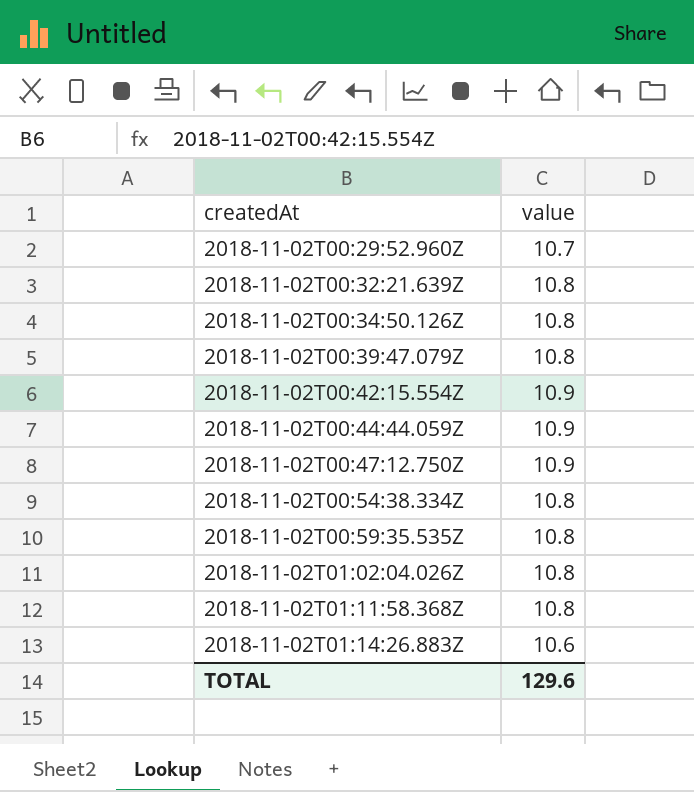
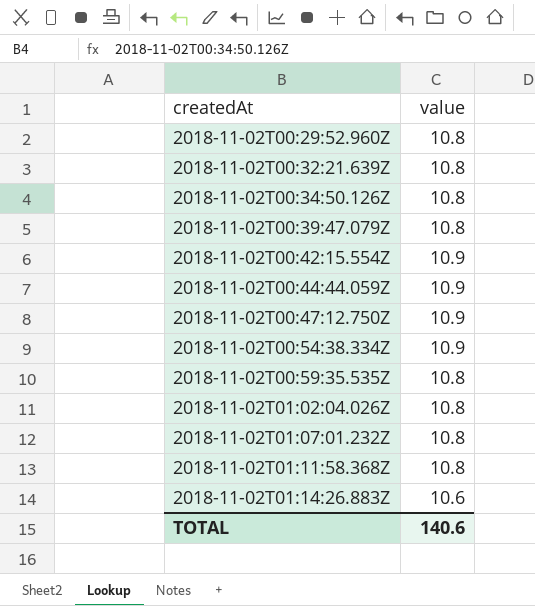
2018-11-02T00:29:52.960Z | value: 10.7 -> 10.8
2018-11-02T00:54:38.334Z | value: 10.8 -> 10.9
row 2018-11-02T01:07:01.232Z: none -> 10.8
TOTAL | value: 129.6 -> 140.6

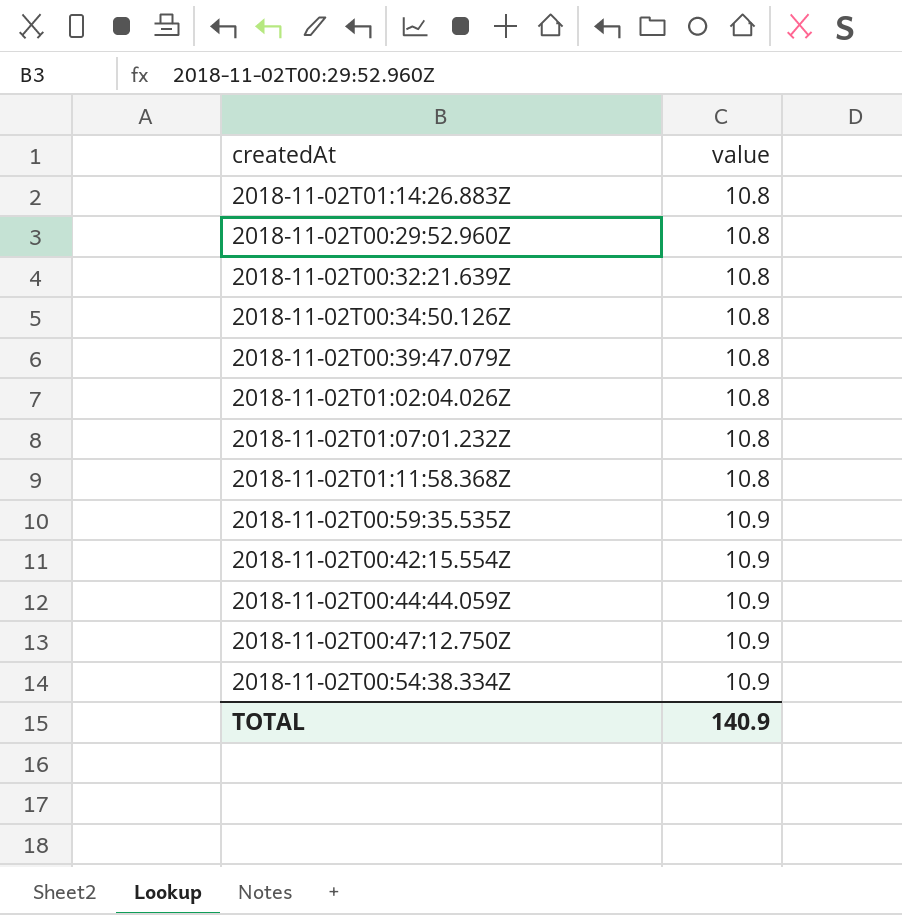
row order: createdAt ascending -> value ascending
2018-11-02T01:14:26.883Z | value: 10.6 -> 10.8
2018-11-02T00:59:35.535Z | value: 10.8 -> 10.9
TOTAL | value: 140.6 -> 140.9

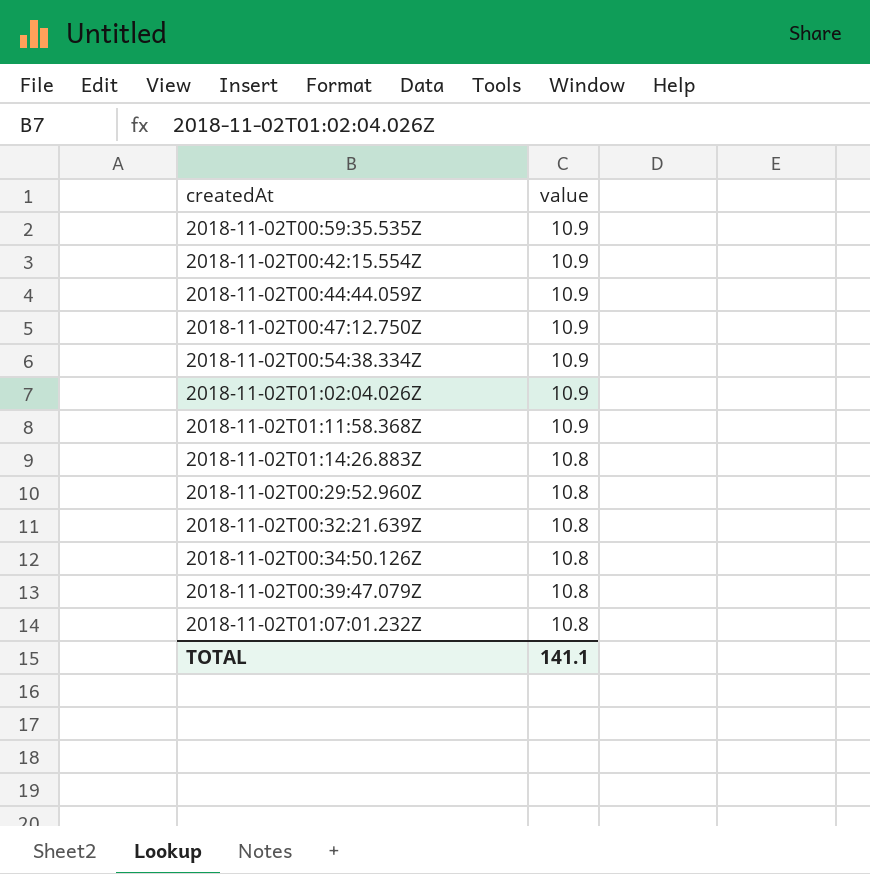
row order: value ascending -> value descending
2018-11-02T01:02:04.026Z | value: 10.8 -> 10.9
2018-11-02T01:11:58.368Z | value: 10.8 -> 10.9
TOTAL | value: 140.9 -> 141.1

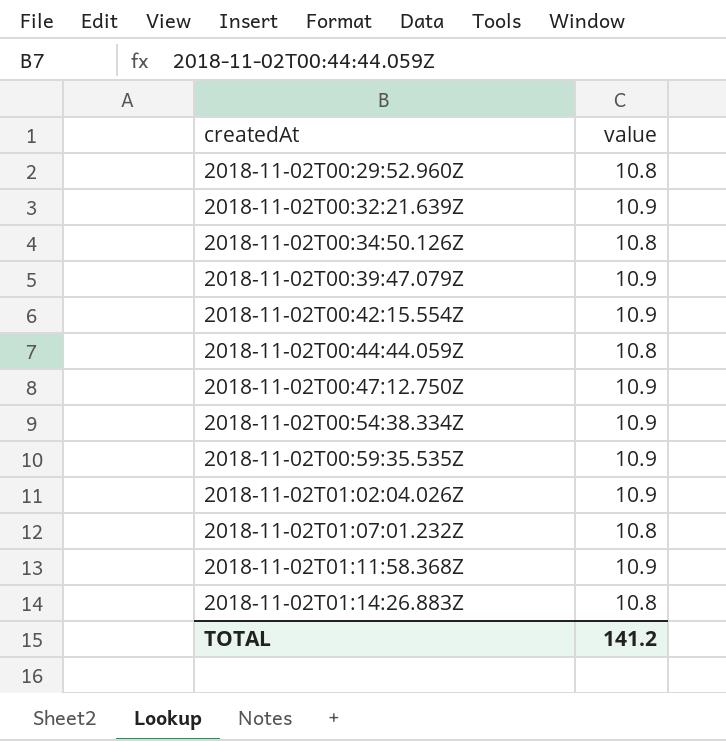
row order: value descending -> createdAt ascending
2018-11-02T00:32:21.639Z | value: 10.8 -> 10.9
2018-11-02T00:39:47.079Z | value: 10.8 -> 10.9
2018-11-02T00:44:44.059Z | value: 10.9 -> 10.8
TOTAL | value: 141.1 -> 141.2

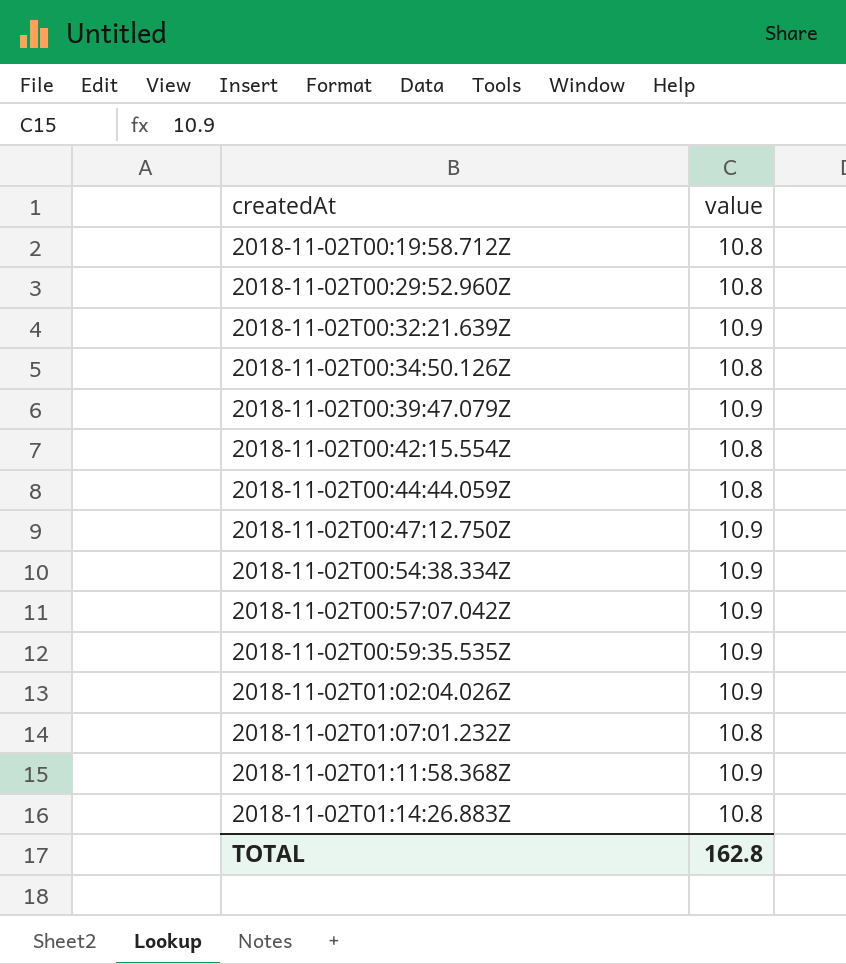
row 2018-11-02T00:19:58.712Z: none -> 10.8
2018-11-02T00:42:15.554Z | value: 10.9 -> 10.8
row 2018-11-02T00:57:07.042Z: none -> 10.9
TOTAL | value: 141.2 -> 162.8

